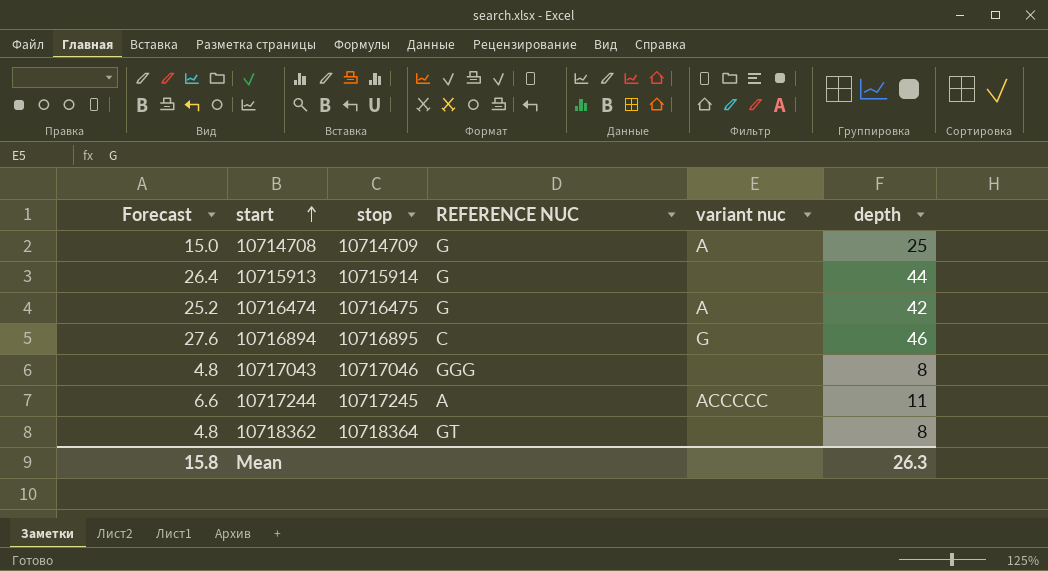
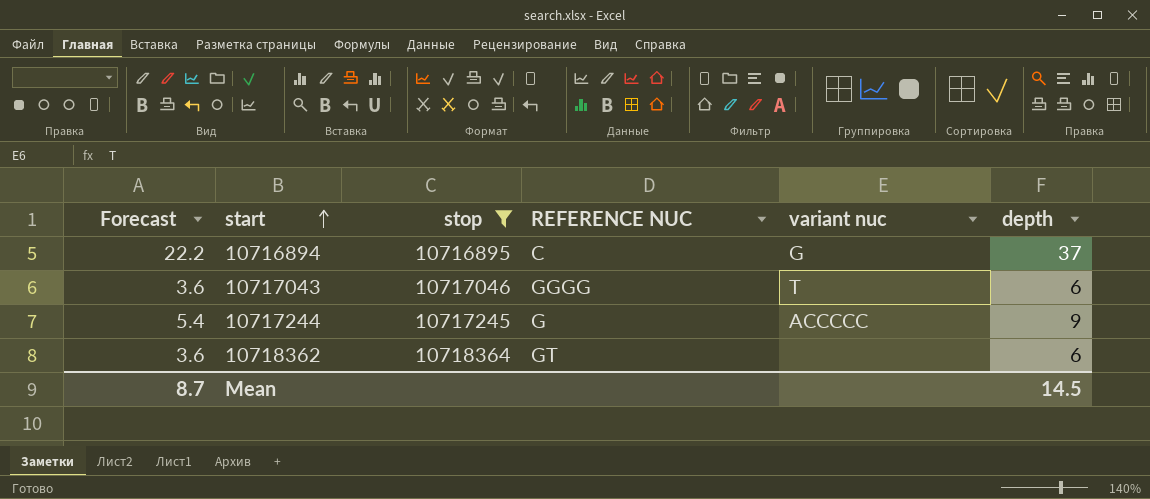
filter: none -> stop >= 10716895
10716894 | Forecast: 27.6 -> 22.2
10716894 | depth: 46 -> 37
10717043 | Forecast: 4.8 -> 3.6
10717043 | REFERENCE NUC: GGG -> GGGG
10717043 | variant nuc: none -> T
10717043 | depth: 8 -> 6
10717244 | Forecast: 6.6 -> 5.4
10717244 | REFERENCE NUC: A -> G
10717244 | depth: 11 -> 9
10718362 | Forecast: 4.8 -> 3.6
10718362 | depth: 8 -> 6
Mean | Forecast: 15.8 -> 8.7
Mean | depth: 26.3 -> 14.5

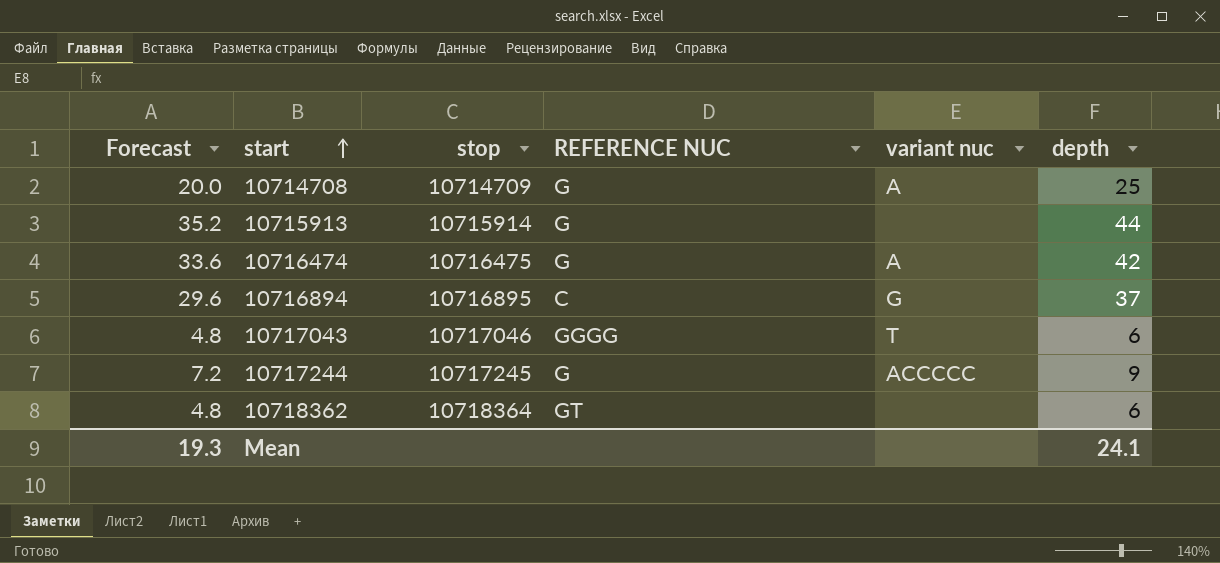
filter: stop >= 10716895 -> none
column Forecast | formula: [depth] * 0.6 -> [depth] * 0.8
Mean | Forecast: 8.7 -> 19.3
Mean | depth: 14.5 -> 24.1

